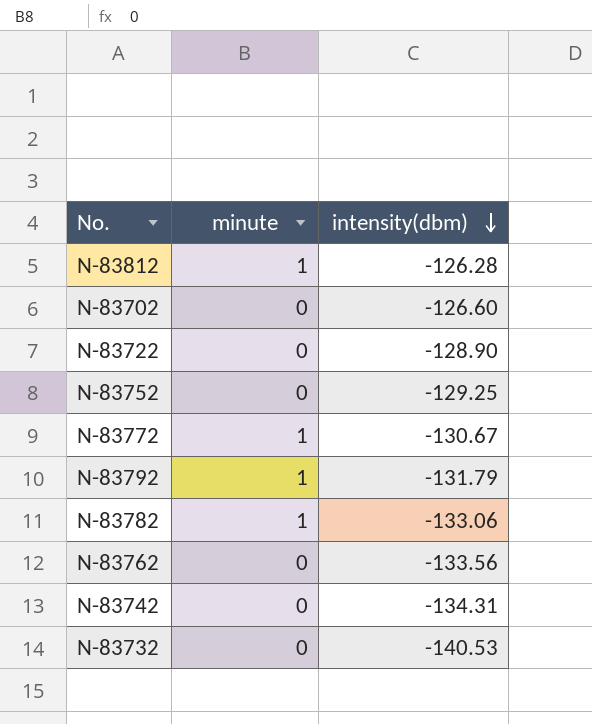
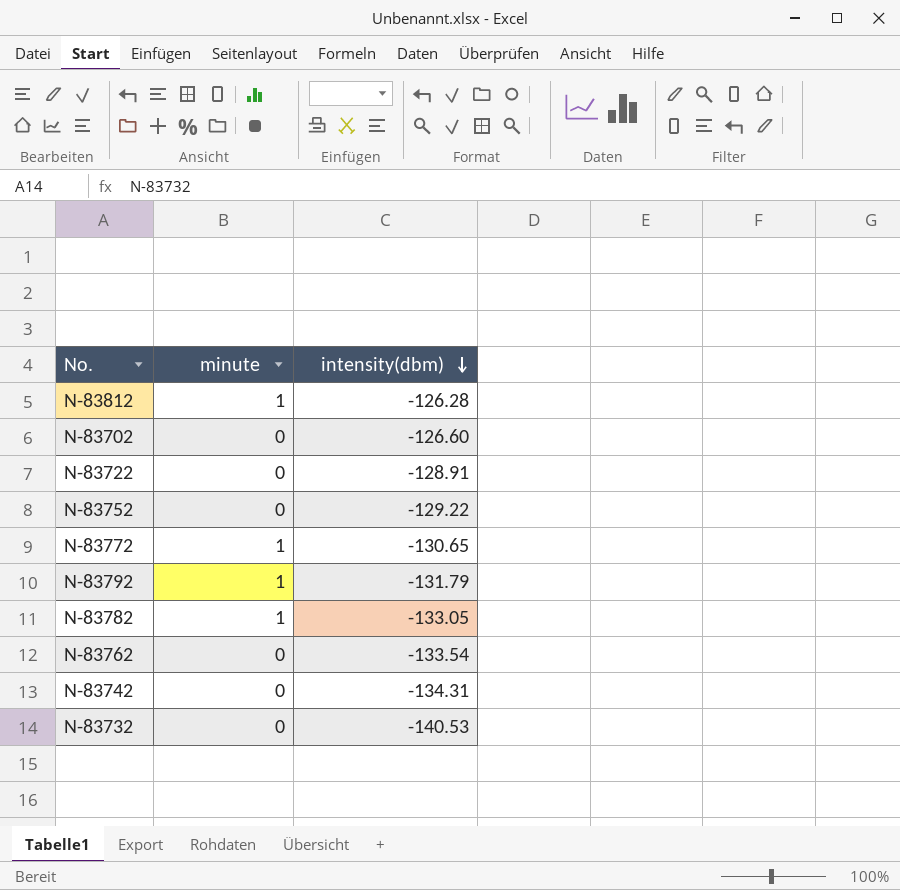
N-83722 | intensity(dbm): -128.90 -> -128.91
N-83752 | intensity(dbm): -129.25 -> -129.22
N-83772 | intensity(dbm): -130.67 -> -130.65
N-83782 | intensity(dbm): -133.06 -> -133.05
N-83762 | intensity(dbm): -133.56 -> -133.54

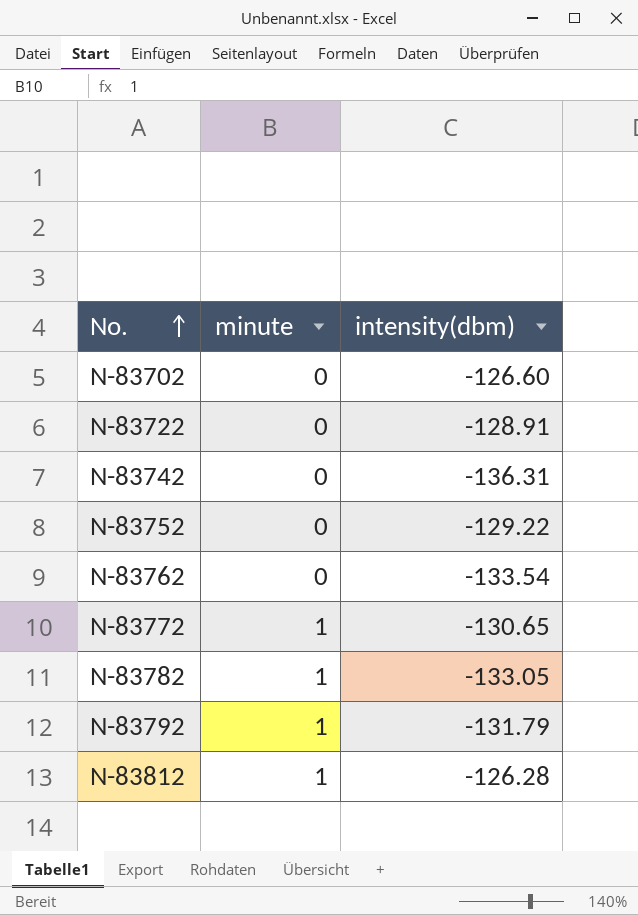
row order: intensity(dbm) descending -> No. ascending
row N-83732: 0 | -140.53 -> none
N-83742 | intensity(dbm): -134.31 -> -136.31

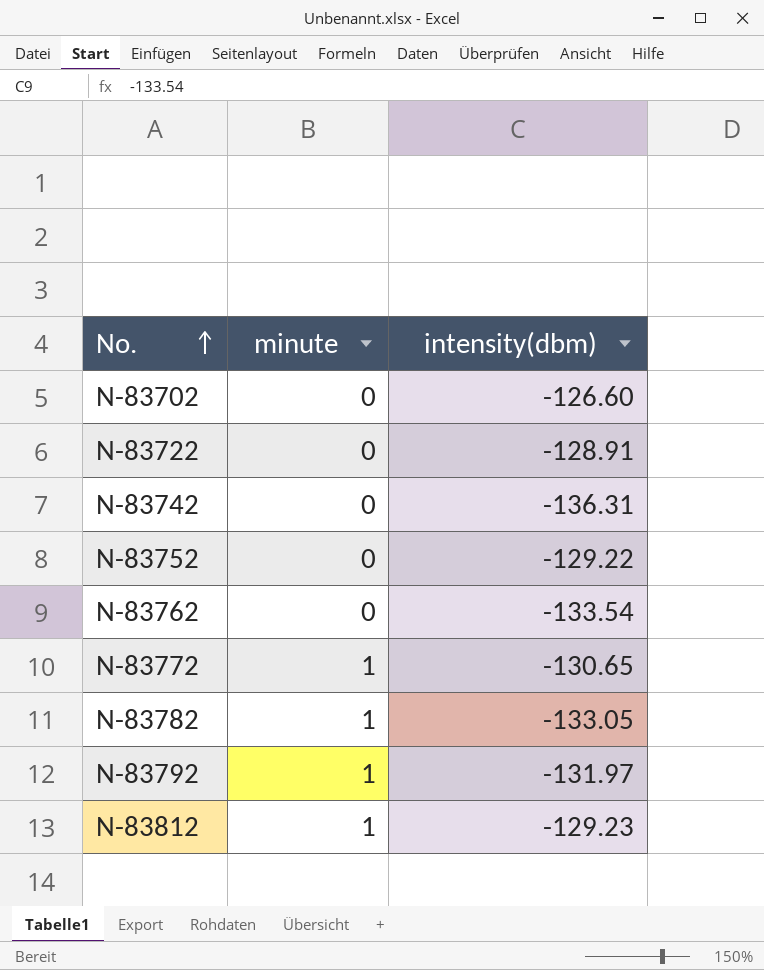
N-83792 | intensity(dbm): -131.79 -> -131.97
N-83812 | intensity(dbm): -126.28 -> -129.23

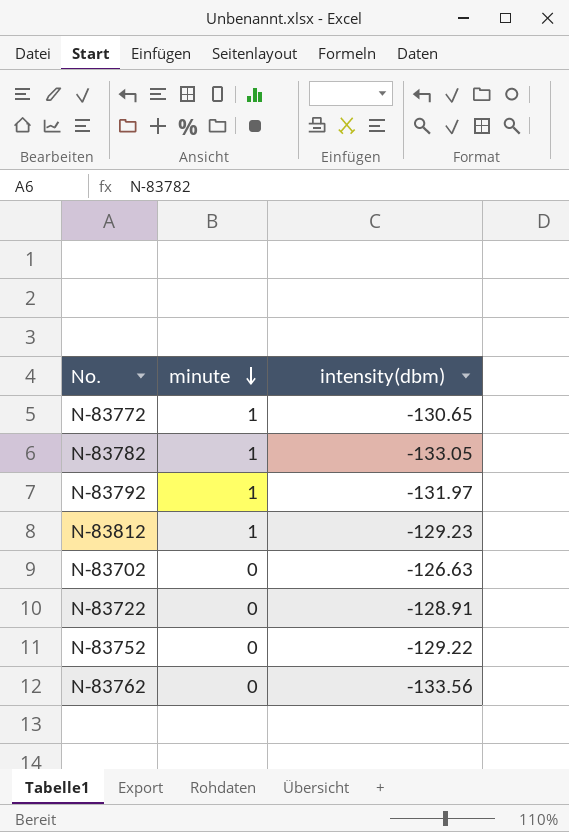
row order: No. ascending -> minute descending
row N-83742: 0 | -136.31 -> none
N-83702 | intensity(dbm): -126.60 -> -126.63
N-83762 | intensity(dbm): -133.54 -> -133.56

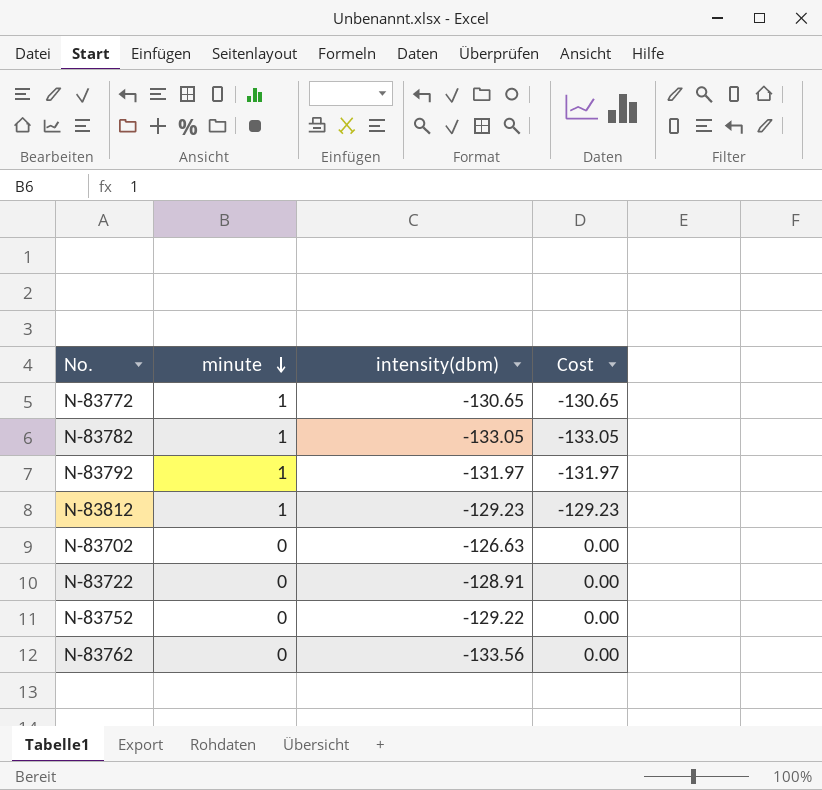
column Cost | formula: none -> [minute] * [intensity(dbm)]

